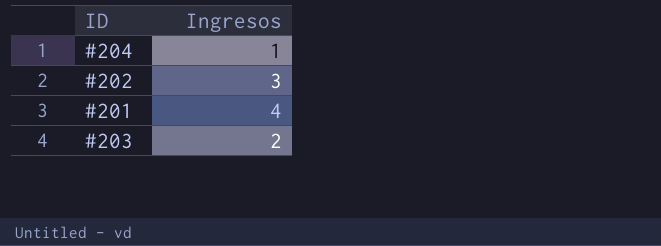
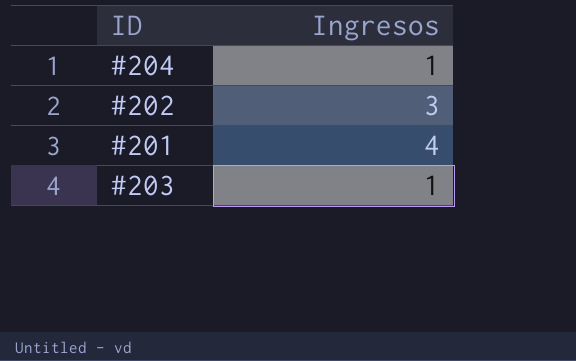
#203 | Ingresos: 2 -> 1

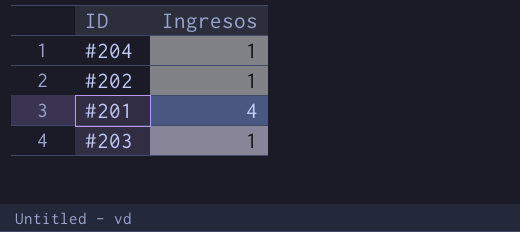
#202 | Ingresos: 3 -> 1

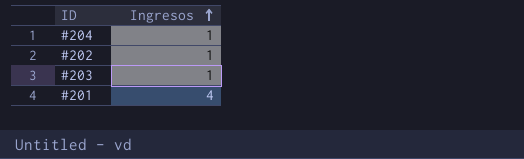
row order: none -> Ingresos ascending

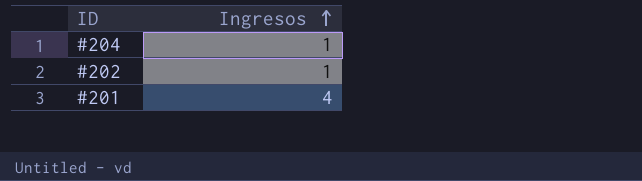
row #203: 1 -> none

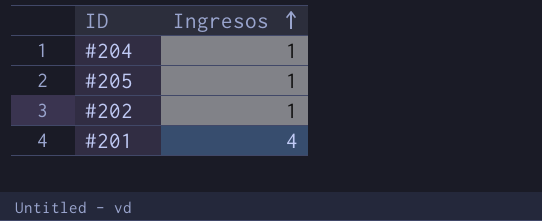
row #205: none -> 1

